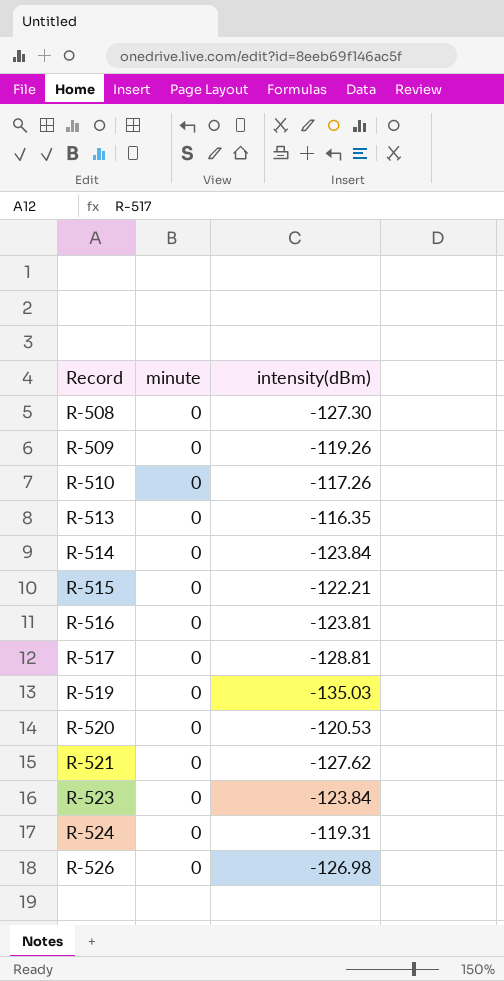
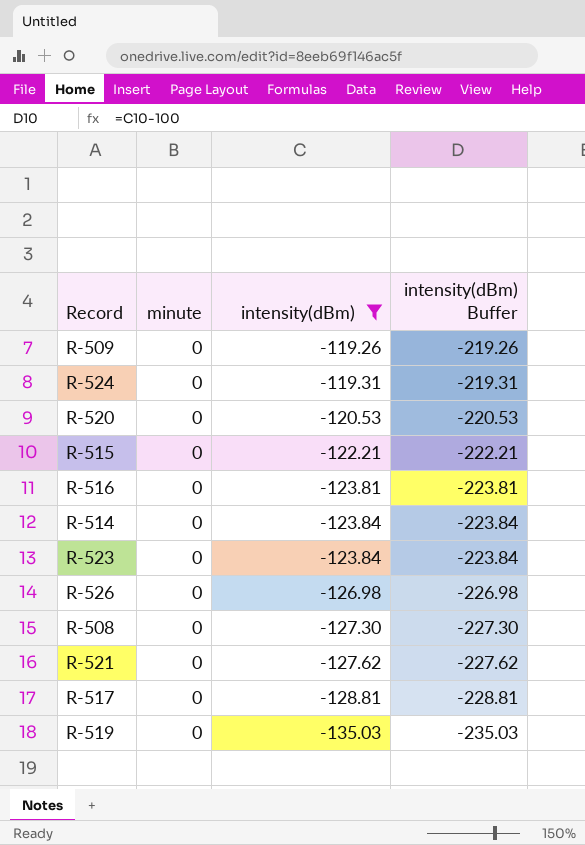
filter: none -> intensity(dBm) <= -119.26
row order: Record ascending -> intensity(dBm) descending
column intensity(dBm) Buffer | formula: none -> [intensity(dBm)] - 100

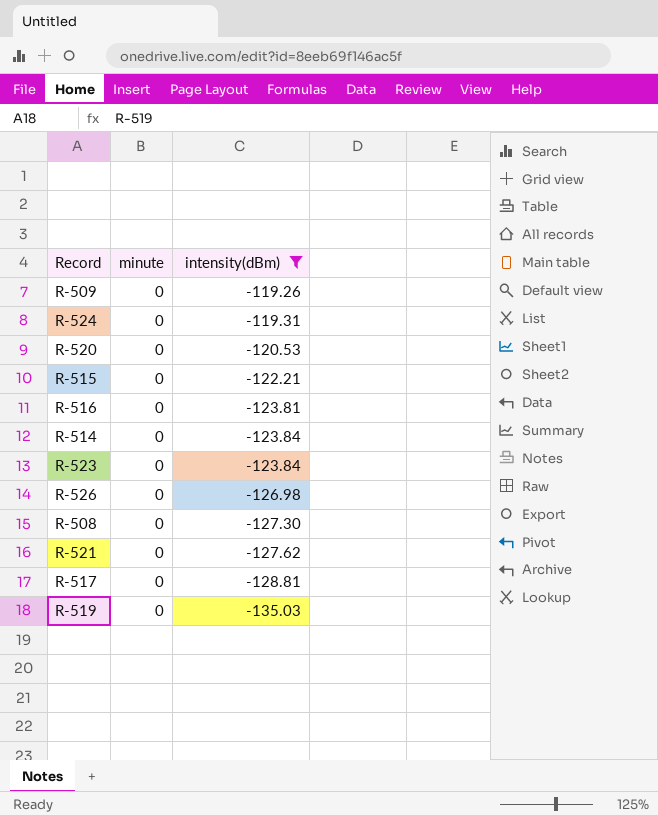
column intensity(dBm) Buffer | formula: [intensity(dBm)] - 100 -> none

